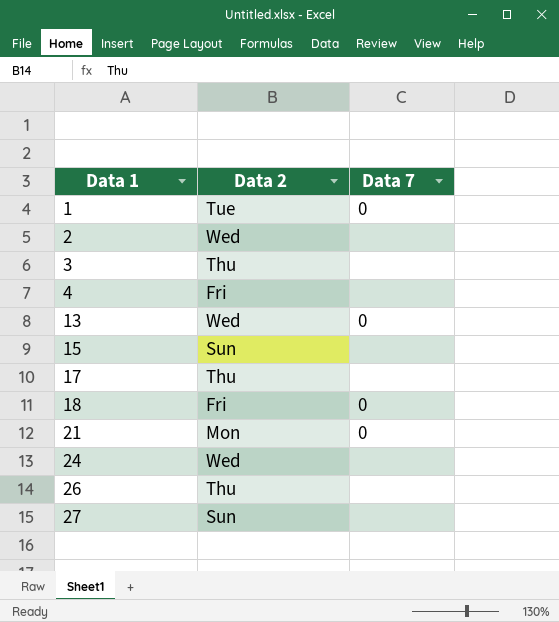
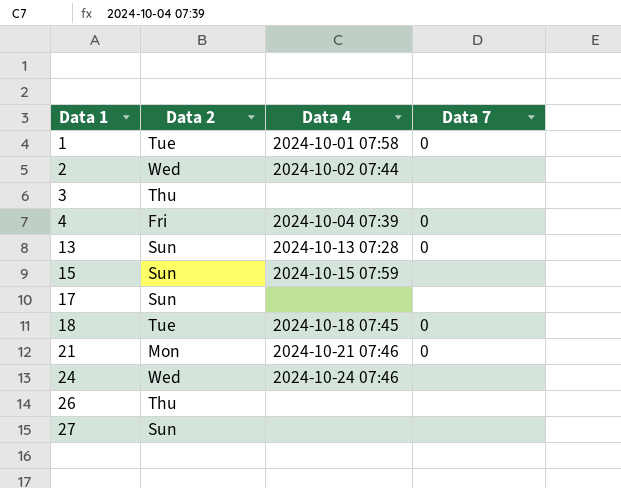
column Data 4 | position: none -> 3
4 | Data 7: none -> 0
13 | Data 2: Wed -> Sun
17 | Data 2: Thu -> Sun
18 | Data 2: Fri -> Tue

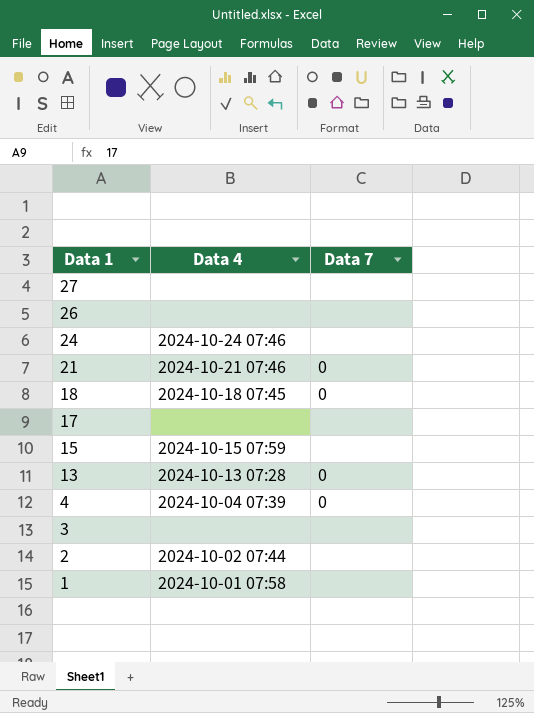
row order: Data 1 ascending -> Data 1 descending
column Data 2 | position: 2 -> none
1 | Data 7: 0 -> none

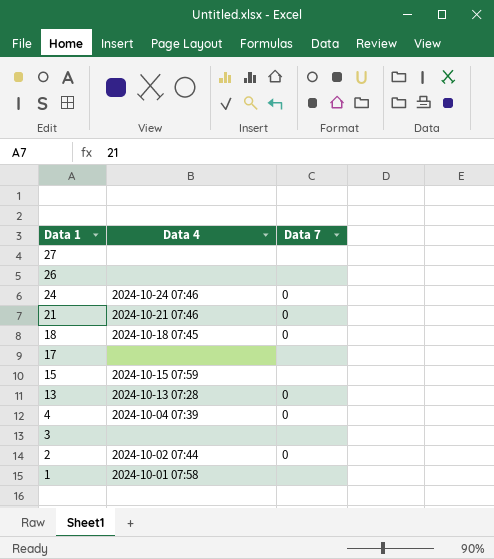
24 | Data 7: none -> 0
2 | Data 7: none -> 0

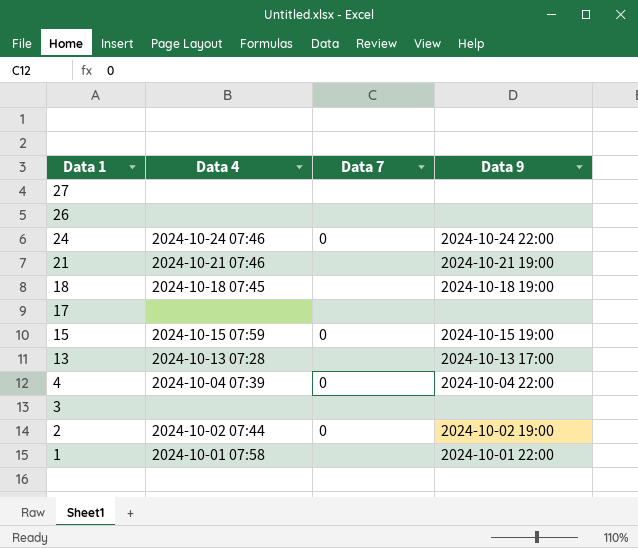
column Data 9 | position: none -> 4
21 | Data 7: 0 -> none
18 | Data 7: 0 -> none
15 | Data 7: none -> 0
13 | Data 7: 0 -> none

